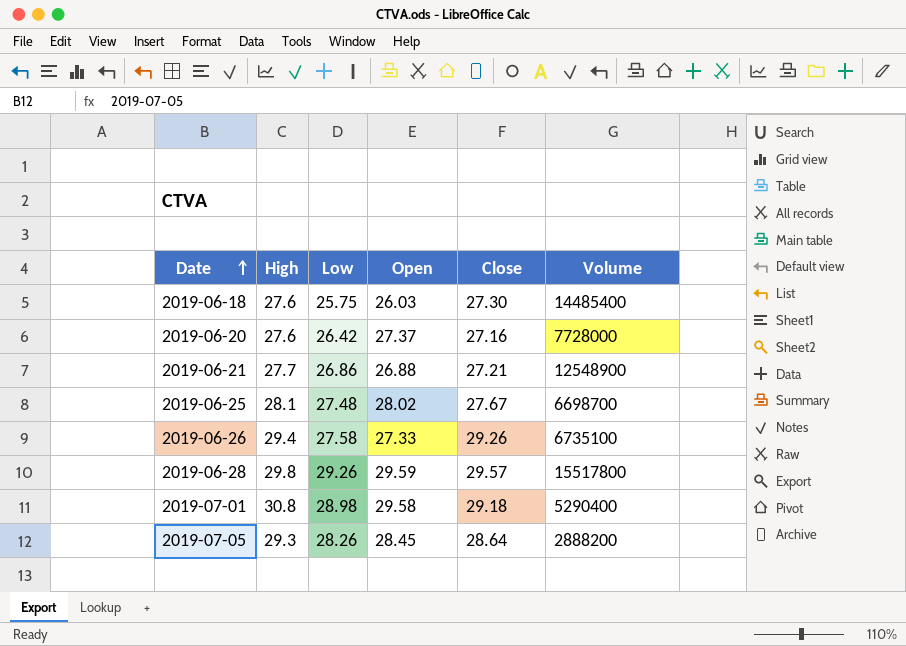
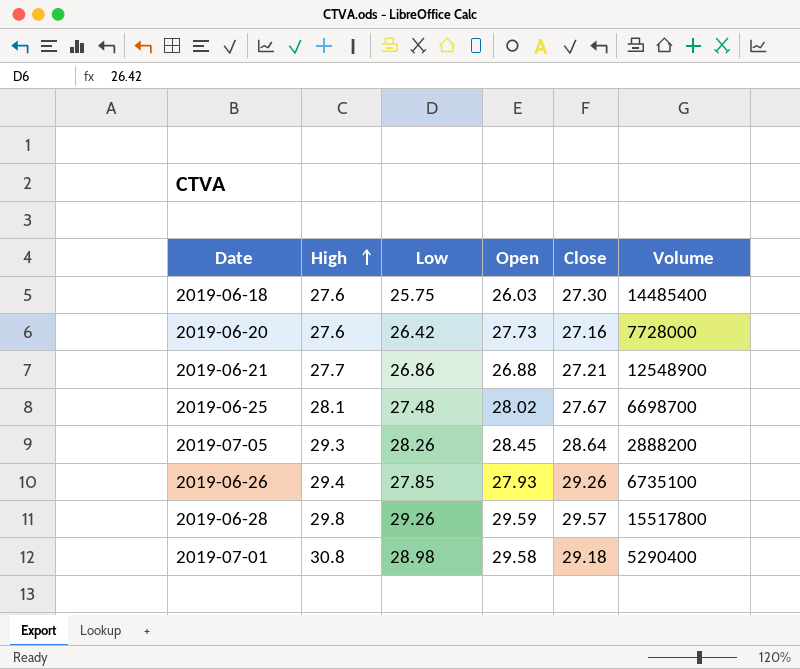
row order: Date ascending -> High ascending
2019-06-20 | Open: 27.37 -> 27.73
2019-06-26 | Low: 27.58 -> 27.85
2019-06-26 | Open: 27.33 -> 27.93

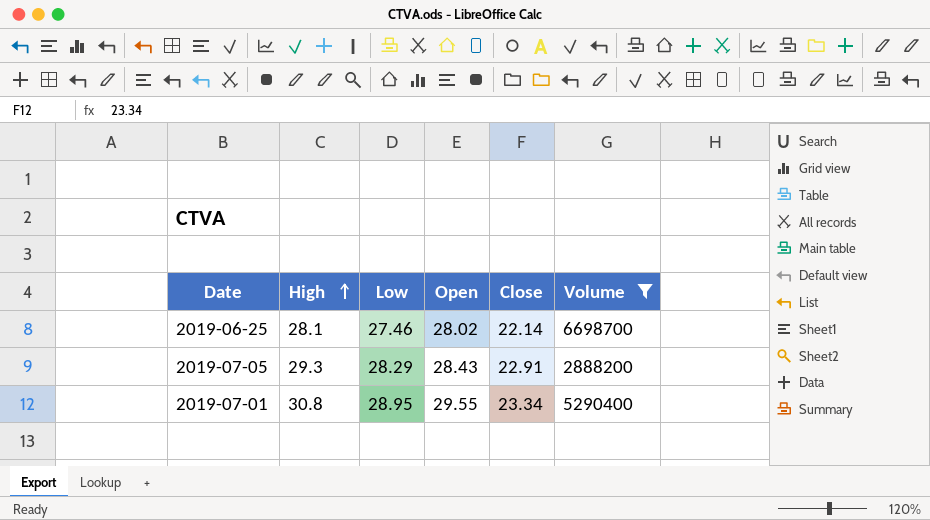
filter: none -> Volume <= 6698700
2019-06-25 | Low: 27.48 -> 27.46
2019-06-25 | Close: 27.67 -> 22.14
2019-07-05 | Low: 28.26 -> 28.29
2019-07-05 | Open: 28.45 -> 28.43
2019-07-05 | Close: 28.64 -> 22.91
2019-07-01 | Low: 28.98 -> 28.95
2019-07-01 | Open: 29.58 -> 29.55
2019-07-01 | Close: 29.18 -> 23.34

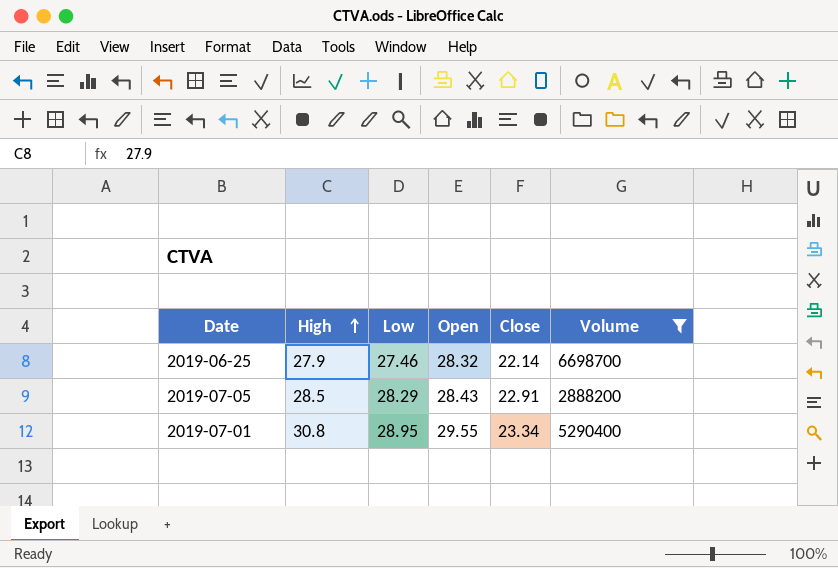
2019-06-25 | High: 28.1 -> 27.9
2019-06-25 | Open: 28.02 -> 28.32
2019-07-05 | High: 29.3 -> 28.5

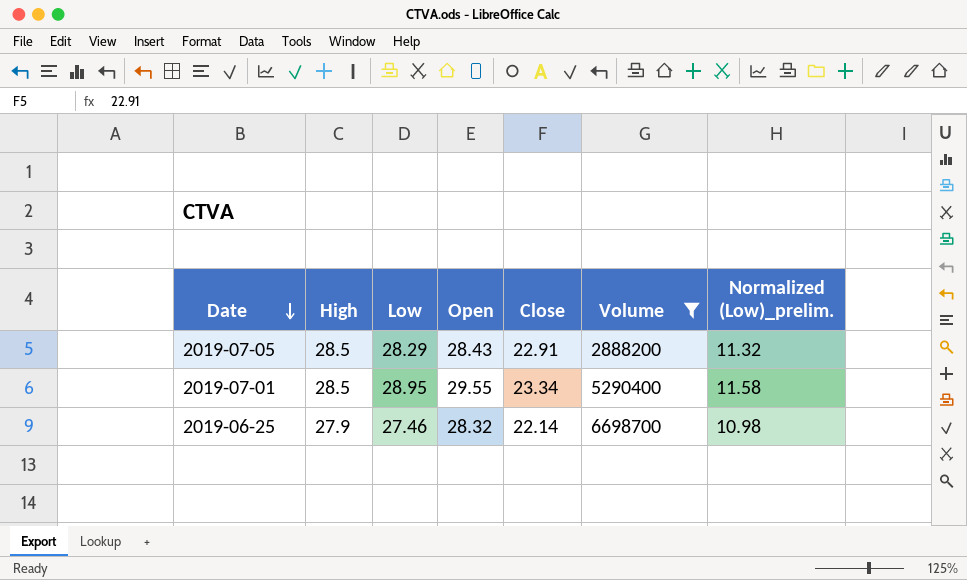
row order: High ascending -> Date descending
column Normalized (Low)_prelim. | formula: none -> [Low] * 0.4
2019-07-01 | High: 30.8 -> 28.5

